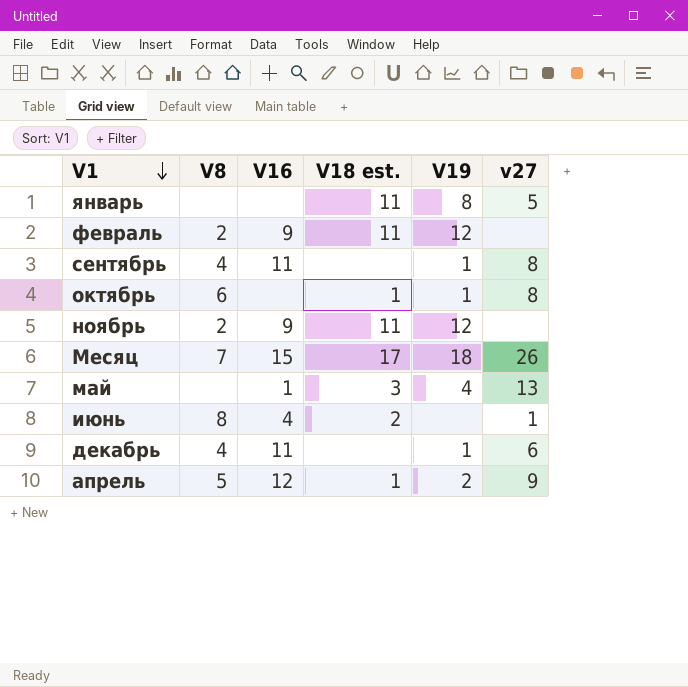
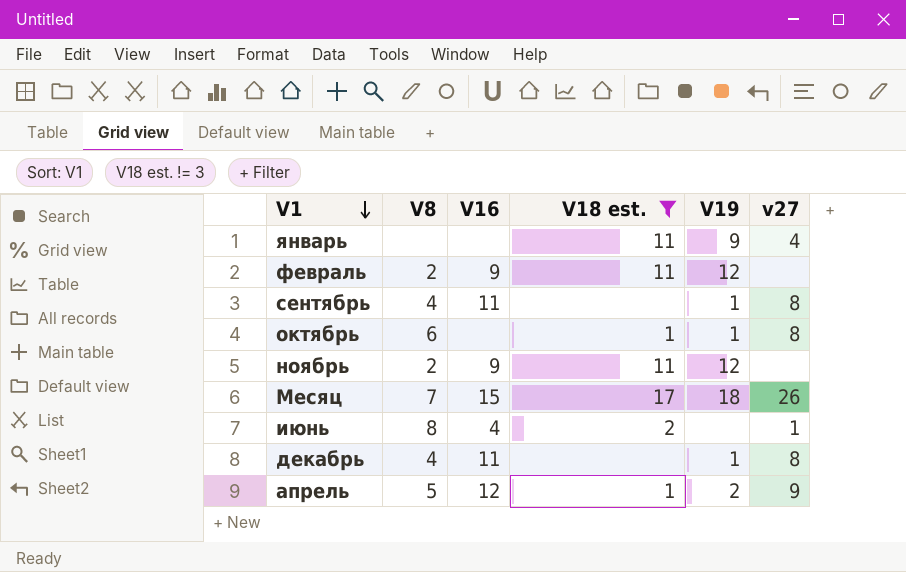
filter: none -> V18 est. != 3
январь | V19: 8 -> 9
январь | v27: 5 -> 4
декабрь | v27: 6 -> 8

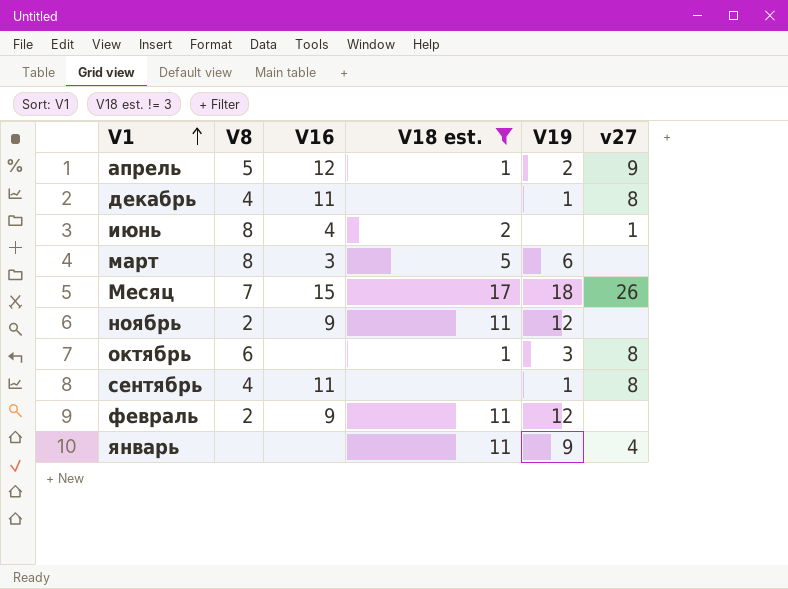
row order: V1 descending -> V1 ascending
row март: none -> 8 | 3 | 5 | 6 | none
октябрь | V19: 1 -> 3

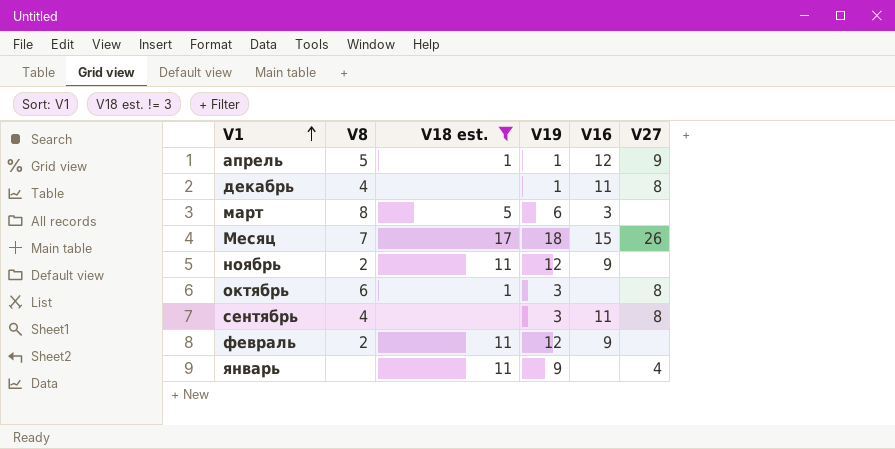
column V16 | position: 3 -> 5
column name: v27 -> V27
row июнь: 8 | 4 | 2 | none | 1 -> none
апрель | V19: 2 -> 1
сентябрь | V19: 1 -> 3

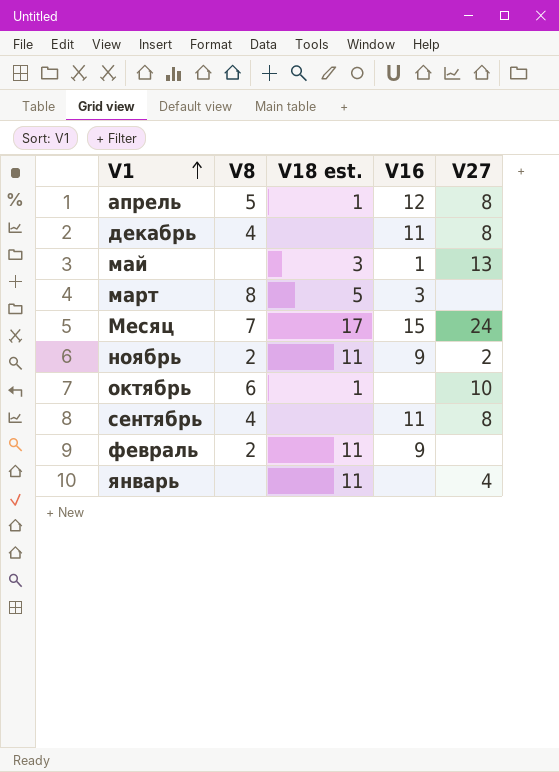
filter: V18 est. != 3 -> none
column V19 | position: 4 -> none
апрель | V27: 9 -> 8
Месяц | V27: 26 -> 24
ноябрь | V27: none -> 2
октябрь | V27: 8 -> 10

